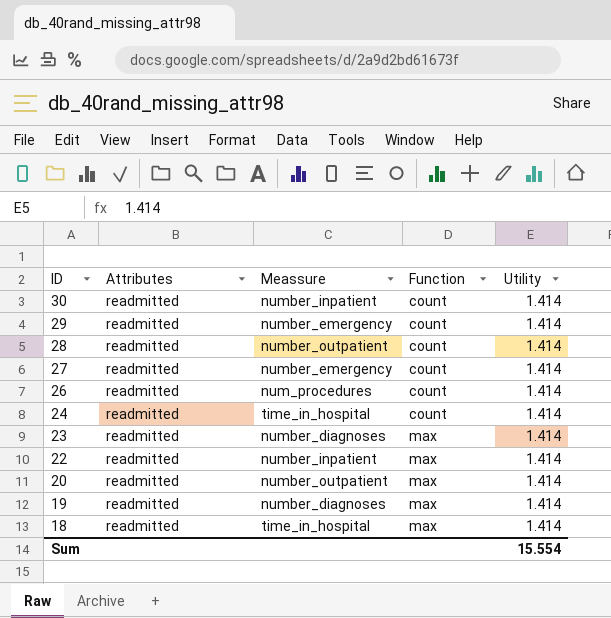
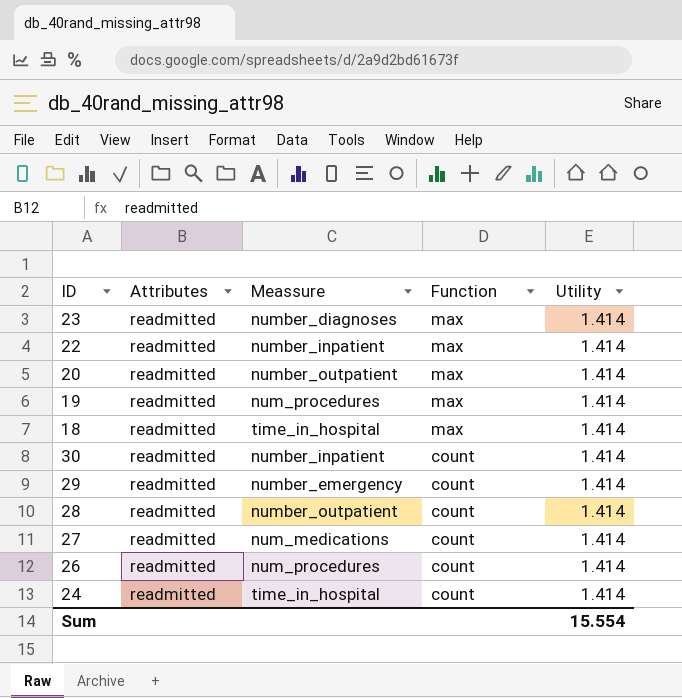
row order: ID descending -> Function descending
19 | Meassure: number_diagnoses -> num_procedures
27 | Meassure: number_emergency -> num_medications

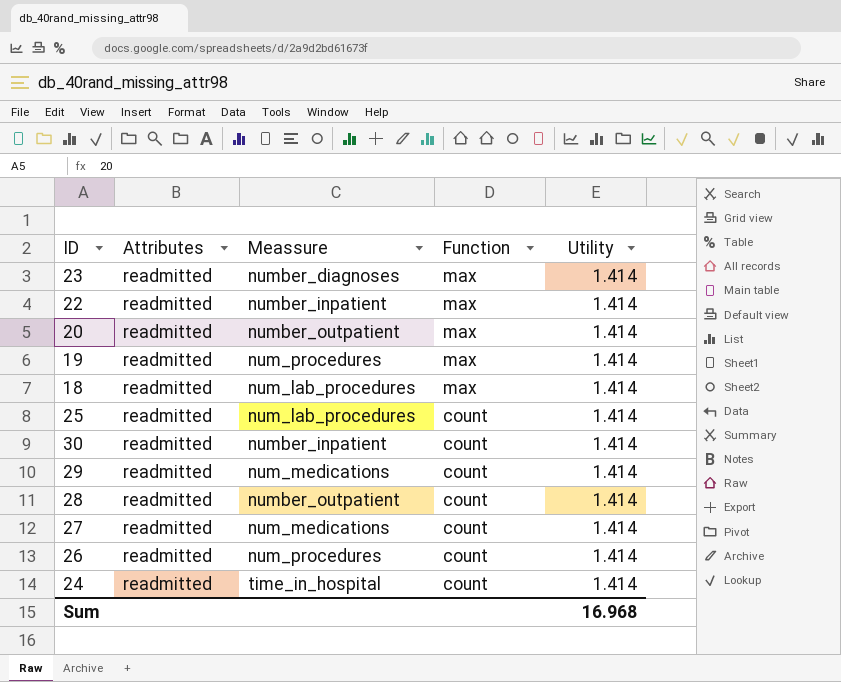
18 | Meassure: time_in_hospital -> num_lab_procedures
row 25: none -> readmitted | num_lab_procedures | count | 1.414
29 | Meassure: number_emergency -> num_medications
Sum | Utility: 15.554 -> 16.968

